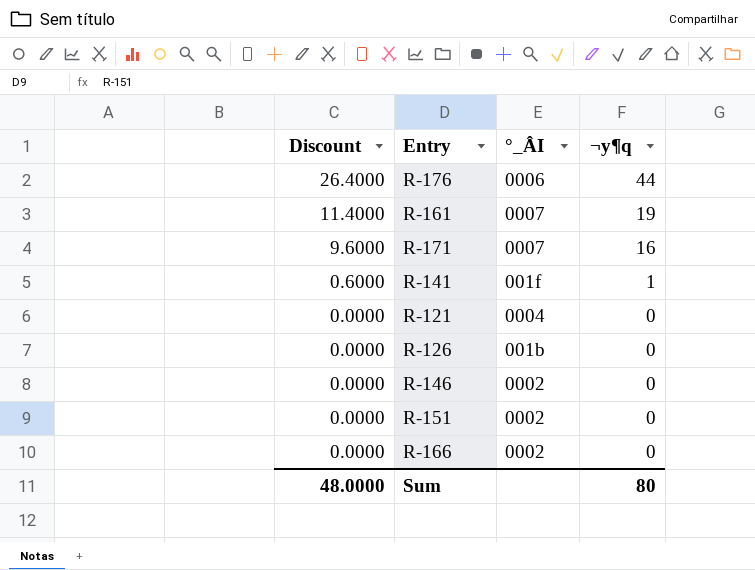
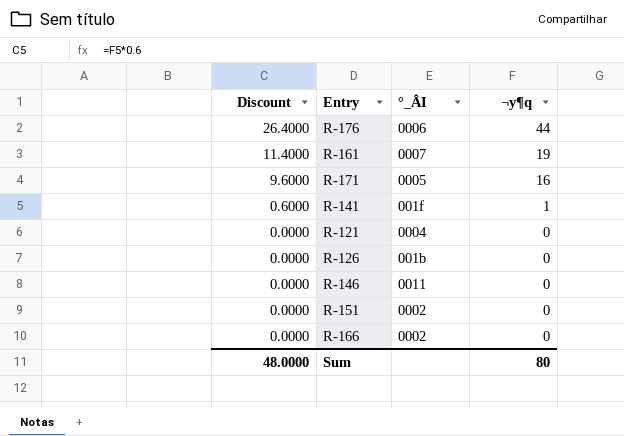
R-171 | °_ÂI: 0007 -> 0005
R-146 | °_ÂI: 0002 -> 0011

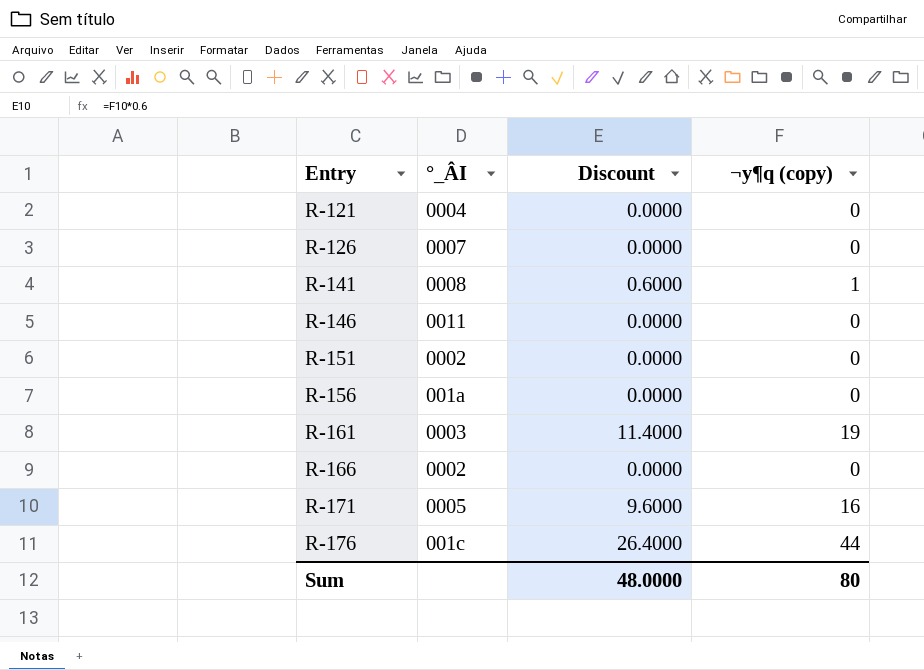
row order: Discount descending -> Entry ascending
column Discount | position: 1 -> 3
column name: ¬y¶q -> ¬y¶q (copy)
R-126 | °_ÂI: 001b -> 0007
R-141 | °_ÂI: 001f -> 0008
row R-156: none -> 001a | 0.0000 | 0
R-161 | °_ÂI: 0007 -> 0003
R-176 | °_ÂI: 0006 -> 001c

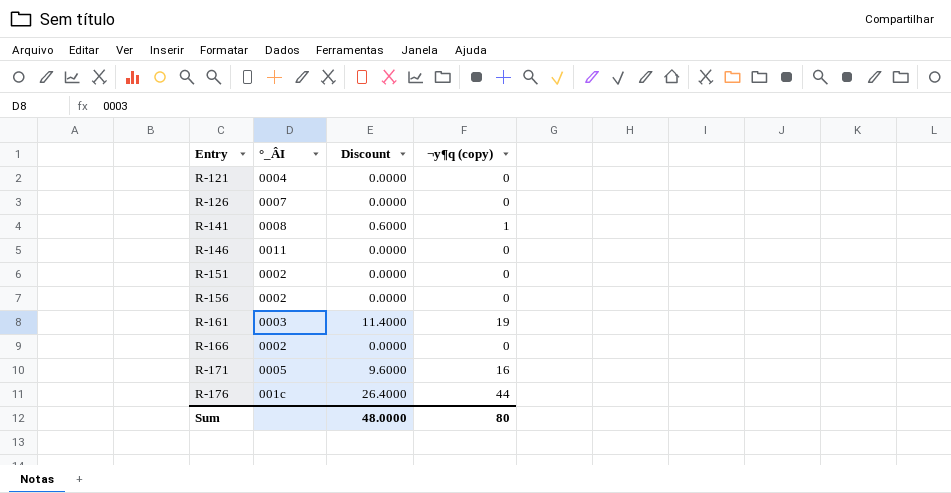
R-156 | °_ÂI: 001a -> 0002

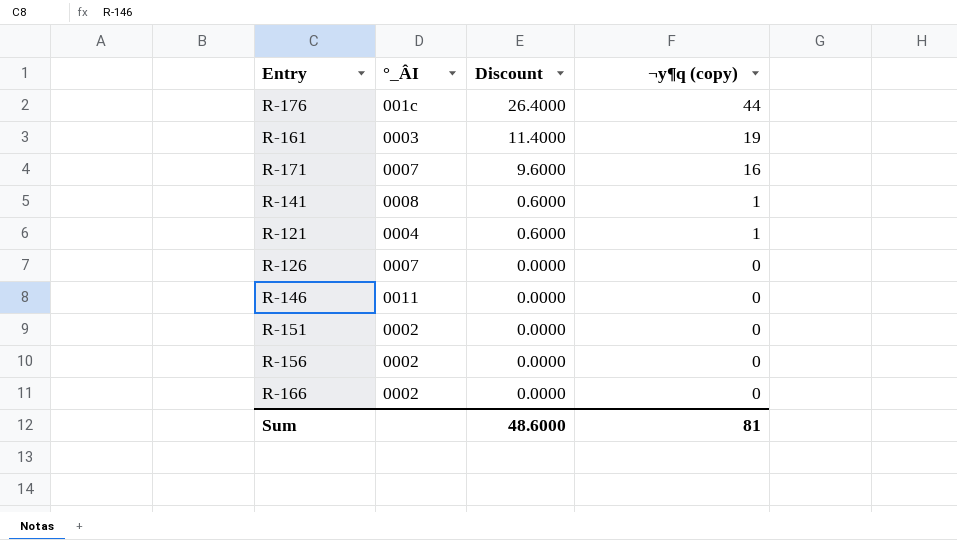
row order: Entry ascending -> Discount descending
R-171 | °_ÂI: 0005 -> 0007
R-121 | Discount: 0.0000 -> 0.6000
R-121 | ¬y¶q (copy): 0 -> 1
Sum | Discount: 48.0000 -> 48.6000
Sum | ¬y¶q (copy): 80 -> 81

